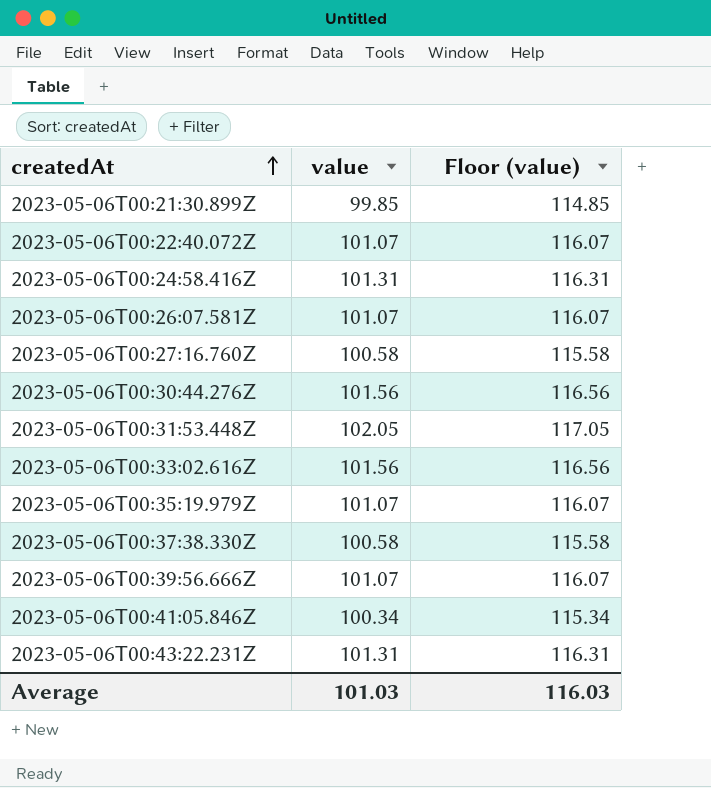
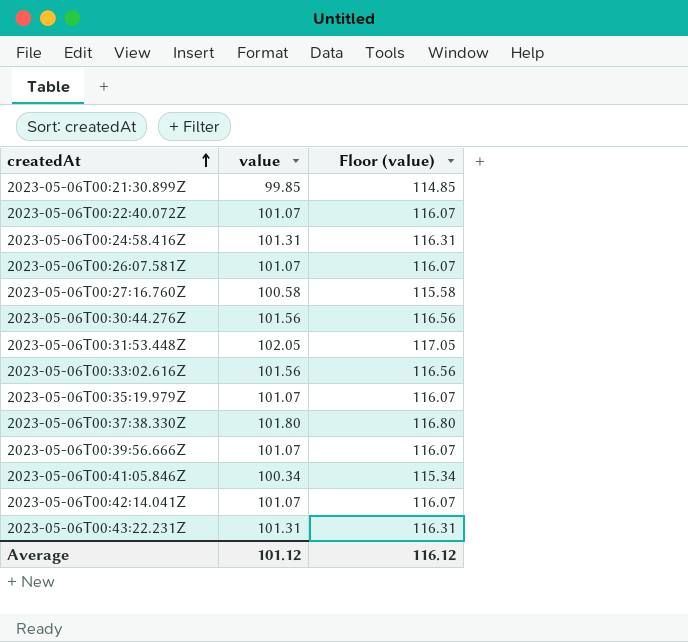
2023-05-06T00:37:38.330Z | value: 100.58 -> 101.80
2023-05-06T00:37:38.330Z | Floor (value): 115.58 -> 116.80
row 2023-05-06T00:42:14.041Z: none -> 101.07 | 116.07
Average | value: 101.03 -> 101.12
Average | Floor (value): 116.03 -> 116.12

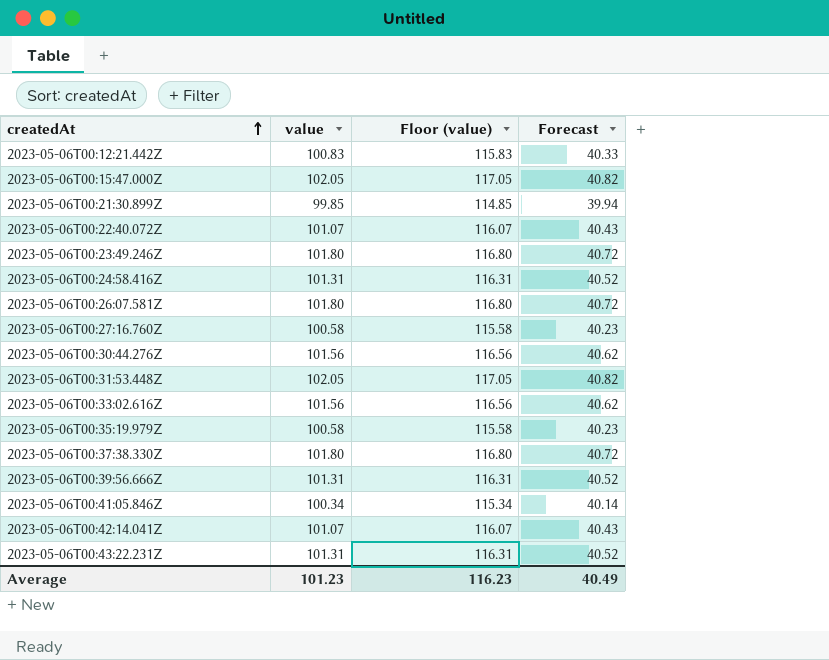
column Forecast | formula: none -> [value] * 0.4
row 2023-05-06T00:12:21.442Z: none -> 100.83 | 115.83 | 40.33
row 2023-05-06T00:15:47.000Z: none -> 102.05 | 117.05 | 40.82
row 2023-05-06T00:23:49.246Z: none -> 101.80 | 116.80 | 40.72
2023-05-06T00:26:07.581Z | value: 101.07 -> 101.80
2023-05-06T00:26:07.581Z | Floor (value): 116.07 -> 116.80
2023-05-06T00:35:19.979Z | value: 101.07 -> 100.58
2023-05-06T00:35:19.979Z | Floor (value): 116.07 -> 115.58
2023-05-06T00:39:56.666Z | value: 101.07 -> 101.31
2023-05-06T00:39:56.666Z | Floor (value): 116.07 -> 116.31
Average | value: 101.12 -> 101.23
Average | Floor (value): 116.12 -> 116.23

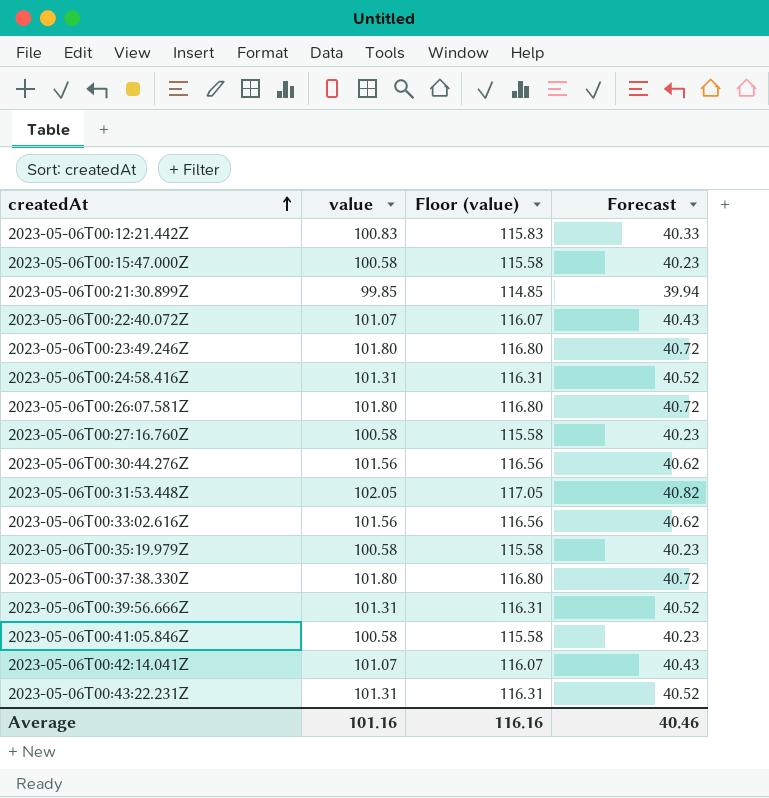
2023-05-06T00:15:47.000Z | value: 102.05 -> 100.58
2023-05-06T00:15:47.000Z | Floor (value): 117.05 -> 115.58
2023-05-06T00:15:47.000Z | Forecast: 40.82 -> 40.23
2023-05-06T00:41:05.846Z | value: 100.34 -> 100.58
2023-05-06T00:41:05.846Z | Floor (value): 115.34 -> 115.58
2023-05-06T00:41:05.846Z | Forecast: 40.14 -> 40.23
Average | value: 101.23 -> 101.16
Average | Floor (value): 116.23 -> 116.16
Average | Forecast: 40.49 -> 40.46

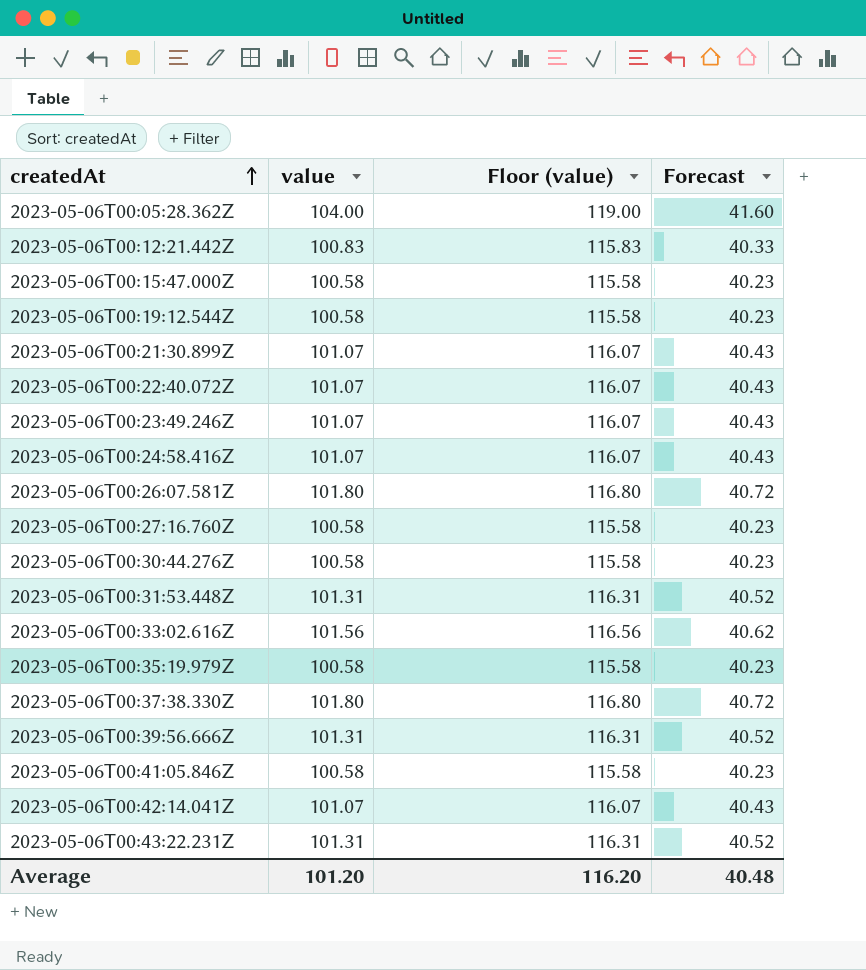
row 2023-05-06T00:05:28.362Z: none -> 104.00 | 119.00 | 41.60
row 2023-05-06T00:19:12.544Z: none -> 100.58 | 115.58 | 40.23
2023-05-06T00:21:30.899Z | value: 99.85 -> 101.07
2023-05-06T00:21:30.899Z | Floor (value): 114.85 -> 116.07
2023-05-06T00:21:30.899Z | Forecast: 39.94 -> 40.43
2023-05-06T00:23:49.246Z | value: 101.80 -> 101.07
2023-05-06T00:23:49.246Z | Floor (value): 116.80 -> 116.07
2023-05-06T00:23:49.246Z | Forecast: 40.72 -> 40.43
2023-05-06T00:24:58.416Z | value: 101.31 -> 101.07
2023-05-06T00:24:58.416Z | Floor (value): 116.31 -> 116.07
2023-05-06T00:24:58.416Z | Forecast: 40.52 -> 40.43
2023-05-06T00:30:44.276Z | value: 101.56 -> 100.58
2023-05-06T00:30:44.276Z | Floor (value): 116.56 -> 115.58
2023-05-06T00:30:44.276Z | Forecast: 40.62 -> 40.23
2023-05-06T00:31:53.448Z | value: 102.05 -> 101.31
2023-05-06T00:31:53.448Z | Floor (value): 117.05 -> 116.31
2023-05-06T00:31:53.448Z | Forecast: 40.82 -> 40.52
Average | value: 101.16 -> 101.20
Average | Floor (value): 116.16 -> 116.20
Average | Forecast: 40.46 -> 40.48

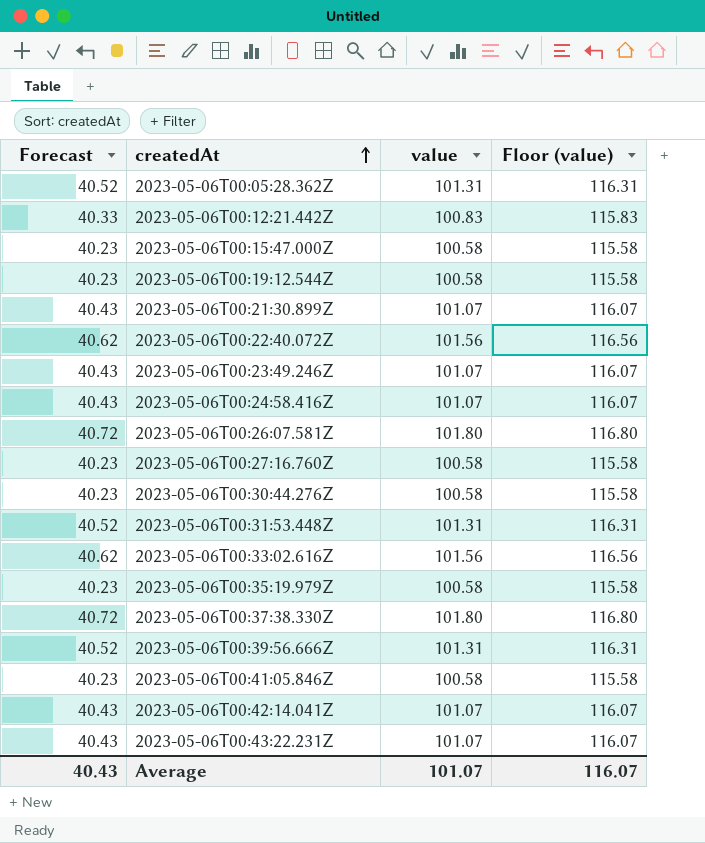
column Forecast | position: 4 -> 1
2023-05-06T00:05:28.362Z | Forecast: 41.60 -> 40.52
2023-05-06T00:05:28.362Z | value: 104.00 -> 101.31
2023-05-06T00:05:28.362Z | Floor (value): 119.00 -> 116.31
2023-05-06T00:22:40.072Z | Forecast: 40.43 -> 40.62
2023-05-06T00:22:40.072Z | value: 101.07 -> 101.56
2023-05-06T00:22:40.072Z | Floor (value): 116.07 -> 116.56
2023-05-06T00:43:22.231Z | Forecast: 40.52 -> 40.43
2023-05-06T00:43:22.231Z | value: 101.31 -> 101.07
2023-05-06T00:43:22.231Z | Floor (value): 116.31 -> 116.07
Average | Forecast: 40.48 -> 40.43
Average | value: 101.20 -> 101.07
Average | Floor (value): 116.20 -> 116.07

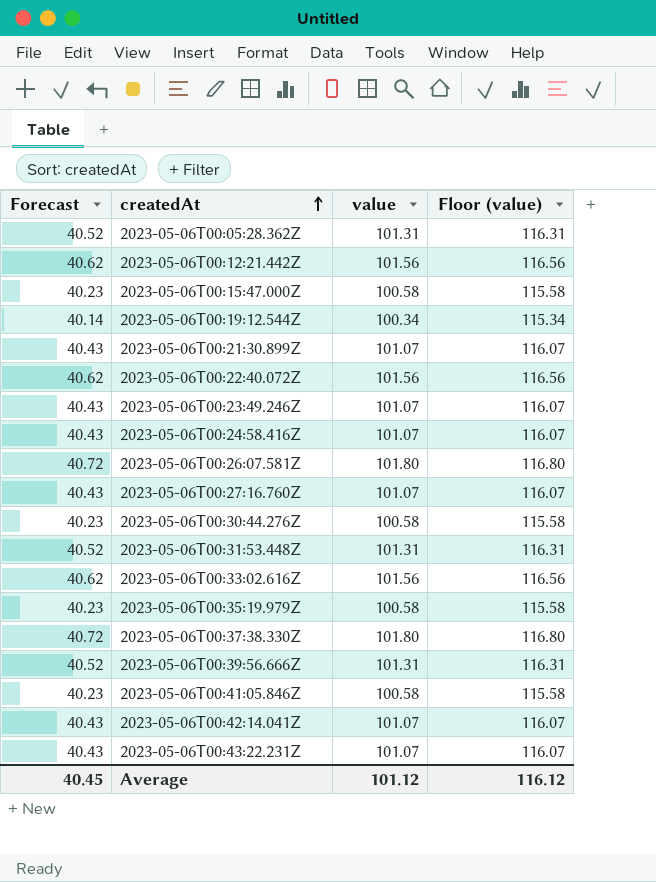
2023-05-06T00:12:21.442Z | Forecast: 40.33 -> 40.62
2023-05-06T00:12:21.442Z | value: 100.83 -> 101.56
2023-05-06T00:12:21.442Z | Floor (value): 115.83 -> 116.56
2023-05-06T00:19:12.544Z | Forecast: 40.23 -> 40.14
2023-05-06T00:19:12.544Z | value: 100.58 -> 100.34
2023-05-06T00:19:12.544Z | Floor (value): 115.58 -> 115.34
2023-05-06T00:27:16.760Z | Forecast: 40.23 -> 40.43
2023-05-06T00:27:16.760Z | value: 100.58 -> 101.07
2023-05-06T00:27:16.760Z | Floor (value): 115.58 -> 116.07
Average | Forecast: 40.43 -> 40.45
Average | value: 101.07 -> 101.12
Average | Floor (value): 116.07 -> 116.12

